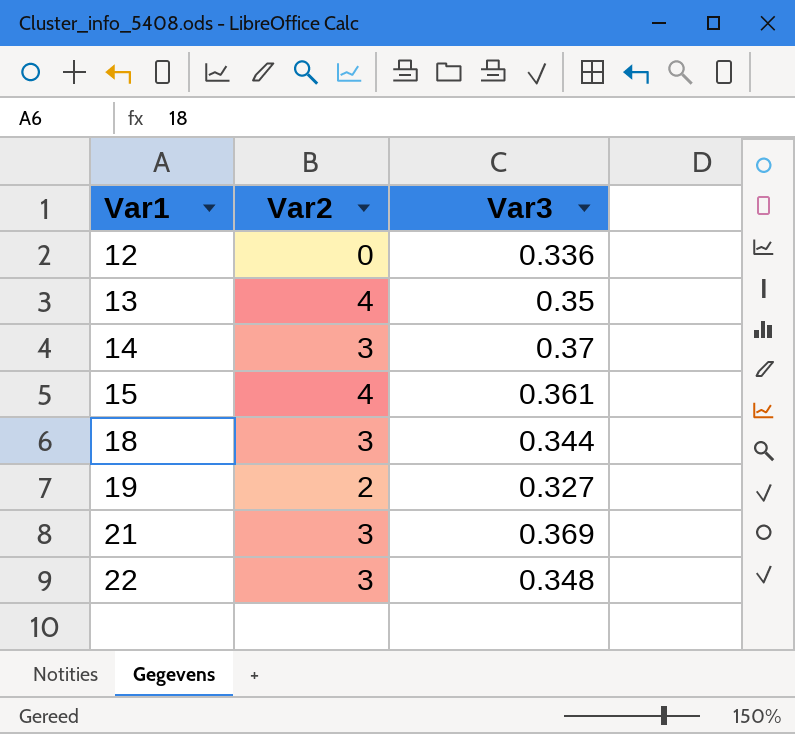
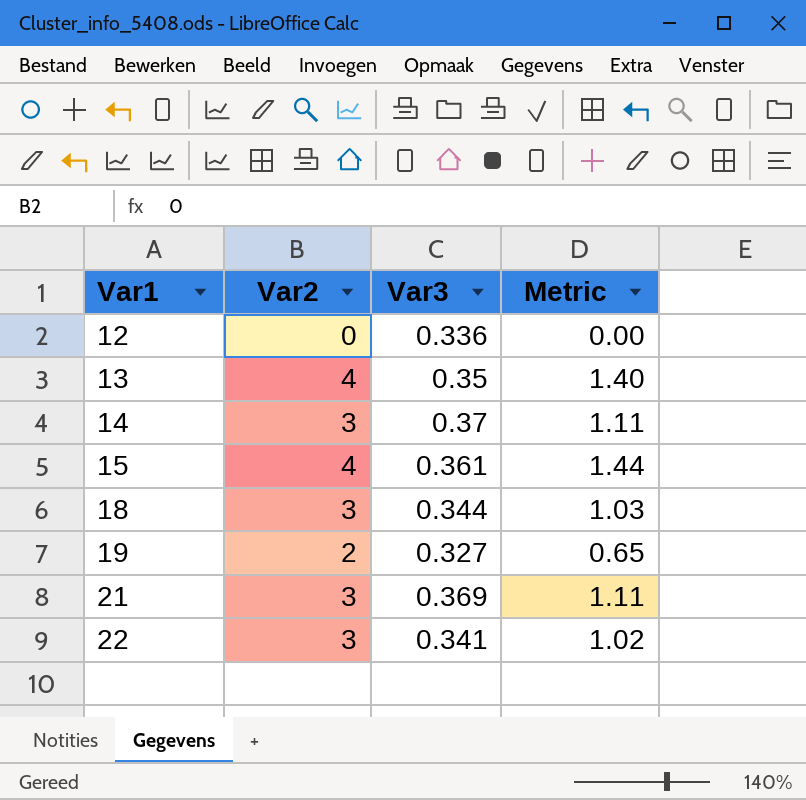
column Metric | formula: none -> [Var2] * [Var3]
22 | Var3: 0.348 -> 0.341

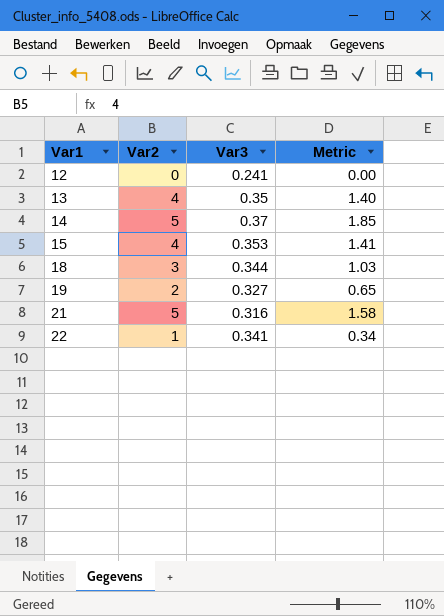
12 | Var3: 0.336 -> 0.241
14 | Var2: 3 -> 5
14 | Metric: 1.11 -> 1.85
15 | Var3: 0.361 -> 0.353
15 | Metric: 1.44 -> 1.41
21 | Var2: 3 -> 5
21 | Var3: 0.369 -> 0.316
21 | Metric: 1.11 -> 1.58
22 | Var2: 3 -> 1
22 | Metric: 1.02 -> 0.34

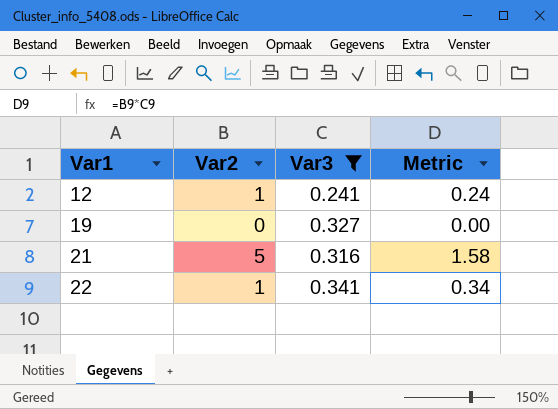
filter: none -> Var3 <= 0.341
12 | Var2: 0 -> 1
12 | Metric: 0.00 -> 0.24
19 | Var2: 2 -> 0
19 | Metric: 0.65 -> 0.00

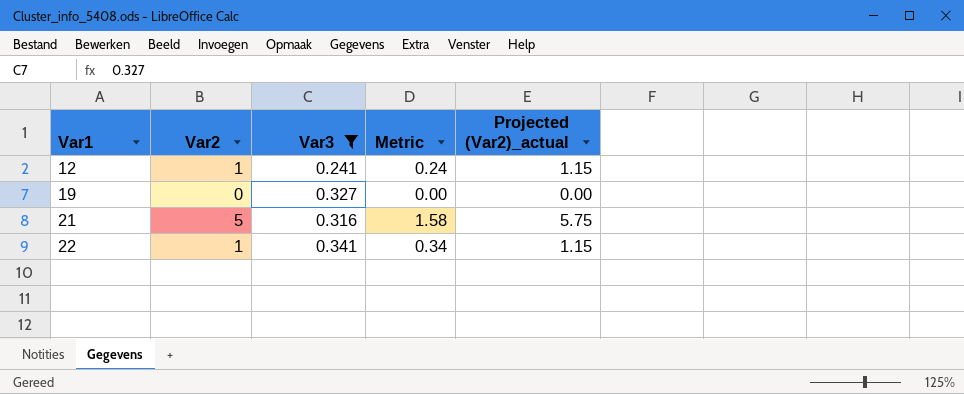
column Projected (Var2)_actual | formula: none -> [Var2] * 1.15

